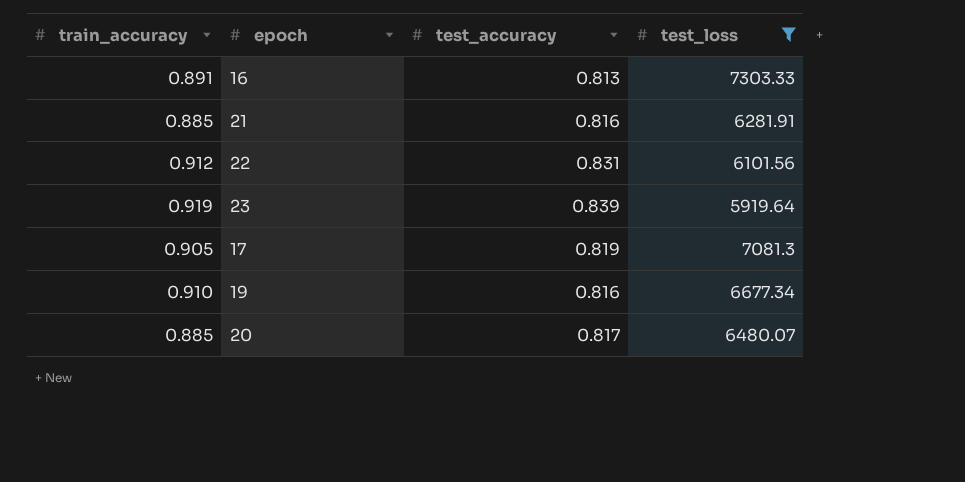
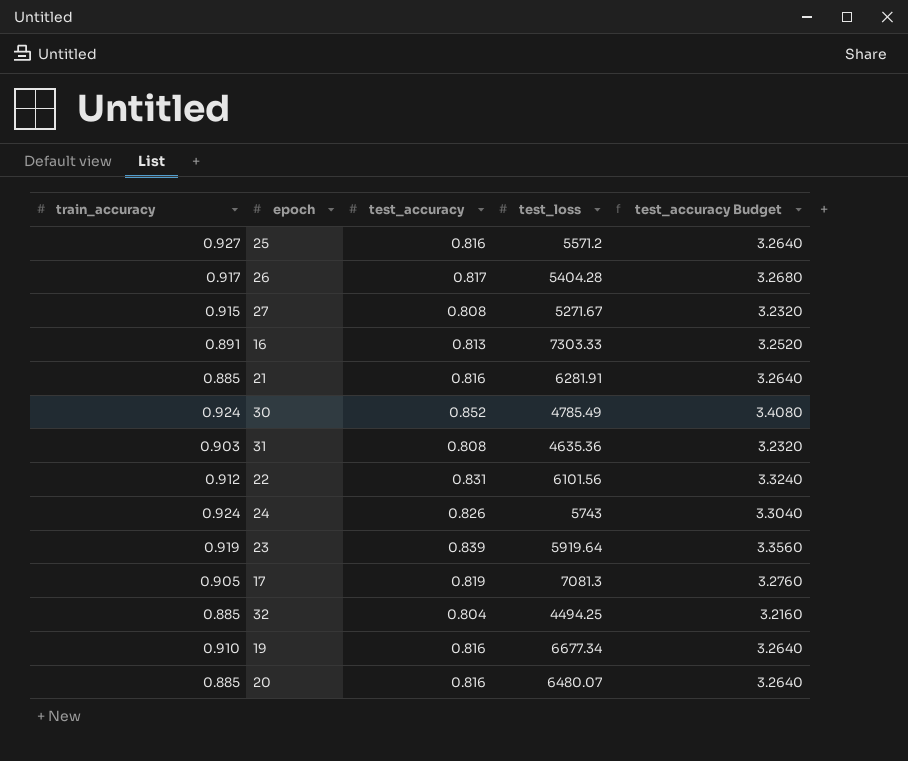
filter: test_loss >= 5919.64 -> none
column test_accuracy Budget | formula: none -> [test_accuracy] * 4
20 | test_accuracy: 0.817 -> 0.816

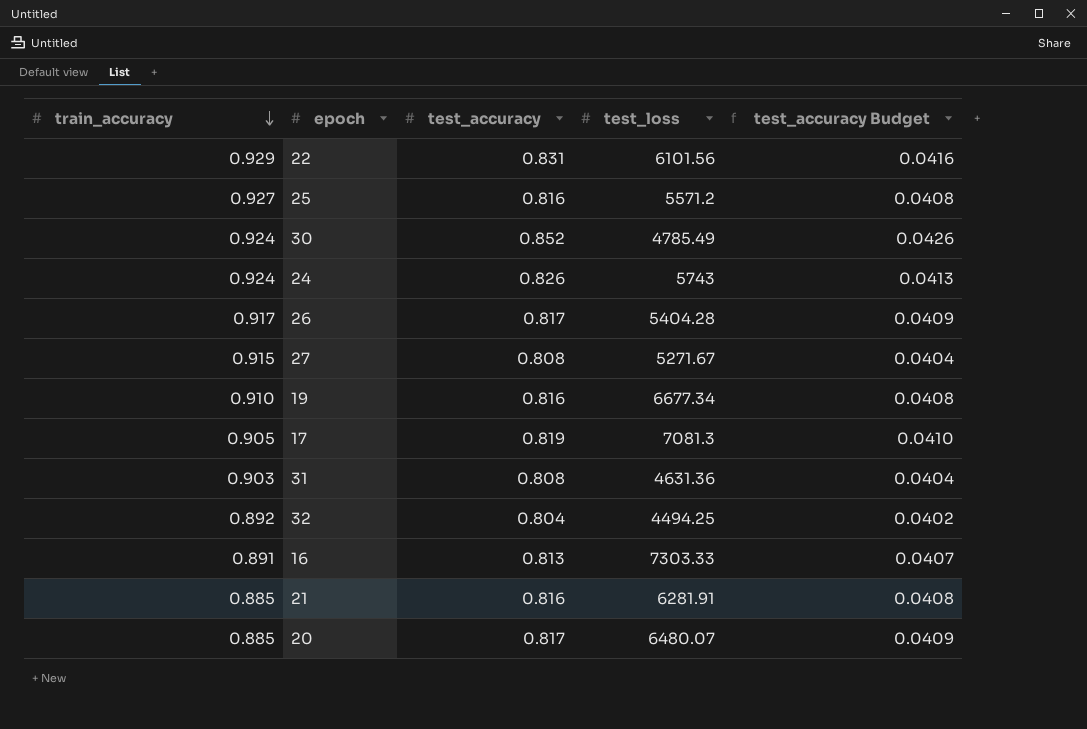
row order: none -> train_accuracy descending
column test_accuracy Budget | formula: [test_accuracy] * 4 -> [test_accuracy] * 0.05
row 23: 0.919 | 0.839 | 5919.64 | 3.3560 -> none
22 | train_accuracy: 0.912 -> 0.929
31 | test_loss: 4635.36 -> 4631.36
32 | train_accuracy: 0.885 -> 0.892
20 | test_accuracy: 0.816 -> 0.817

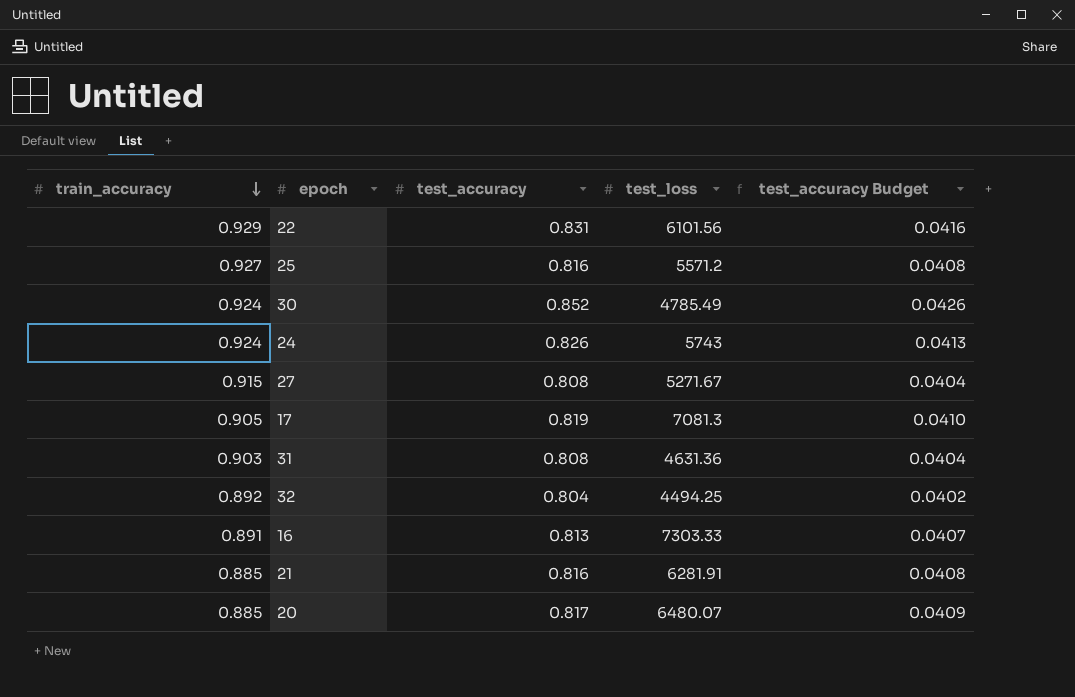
row 26: 0.917 | 0.817 | 5404.28 | 0.0409 -> none
row 19: 0.910 | 0.816 | 6677.34 | 0.0408 -> none

